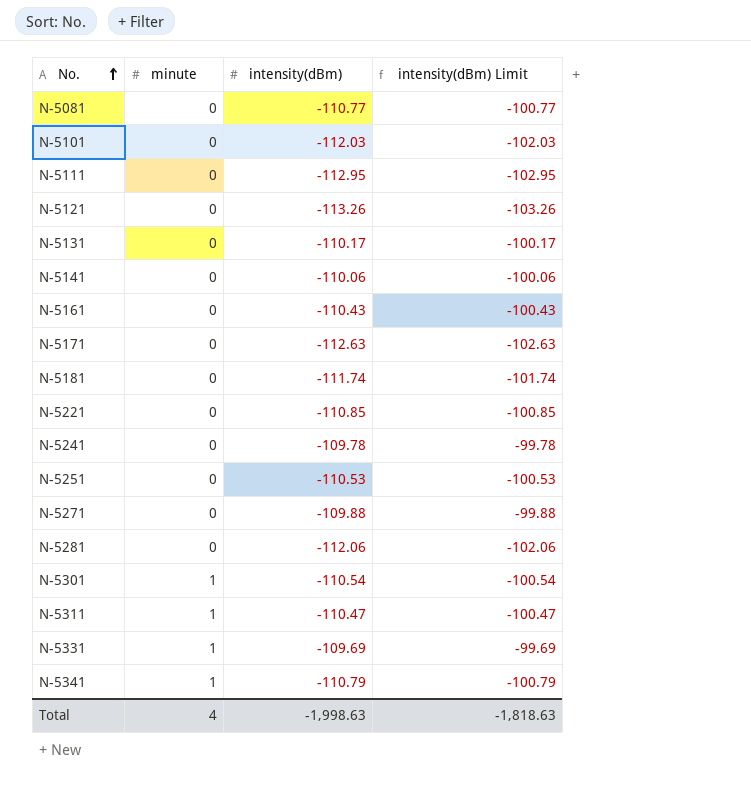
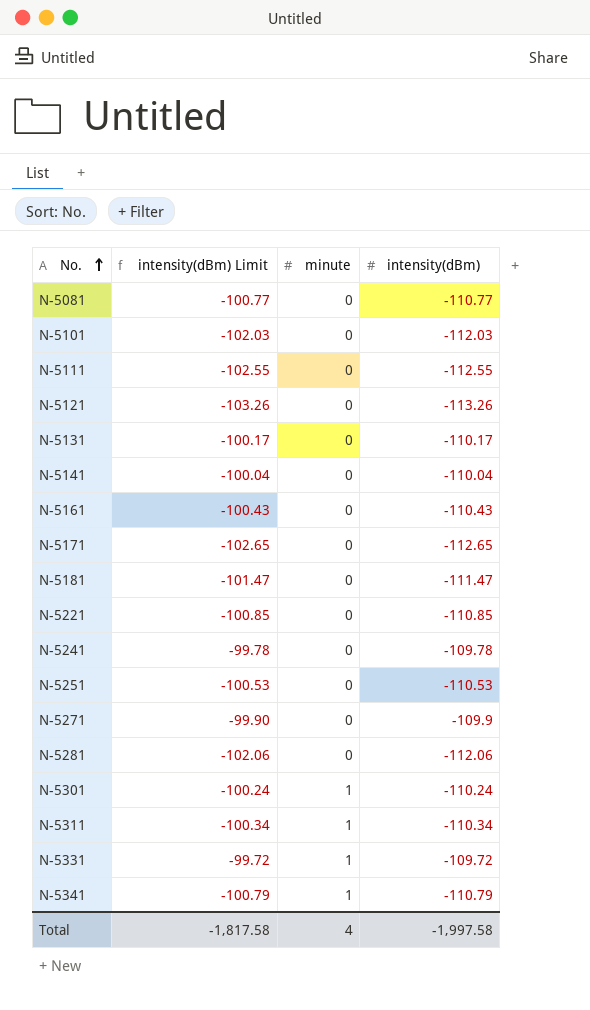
column intensity(dBm) Limit | position: 4 -> 2
N-5111 | intensity(dBm) Limit: -102.95 -> -102.55
N-5111 | intensity(dBm): -112.95 -> -112.55
N-5141 | intensity(dBm) Limit: -100.06 -> -100.04
N-5141 | intensity(dBm): -110.06 -> -110.04
N-5171 | intensity(dBm) Limit: -102.63 -> -102.65
N-5171 | intensity(dBm): -112.63 -> -112.65
N-5181 | intensity(dBm) Limit: -101.74 -> -101.47
N-5181 | intensity(dBm): -111.74 -> -111.47
N-5271 | intensity(dBm) Limit: -99.88 -> -99.90
N-5271 | intensity(dBm): -109.88 -> -109.9
N-5301 | intensity(dBm) Limit: -100.54 -> -100.24
N-5301 | intensity(dBm): -110.54 -> -110.24
N-5311 | intensity(dBm) Limit: -100.47 -> -100.34
N-5311 | intensity(dBm): -110.47 -> -110.34
N-5331 | intensity(dBm) Limit: -99.69 -> -99.72
N-5331 | intensity(dBm): -109.69 -> -109.72
Total | intensity(dBm) Limit: -1,818.63 -> -1,817.58
Total | intensity(dBm): -1,998.63 -> -1,997.58

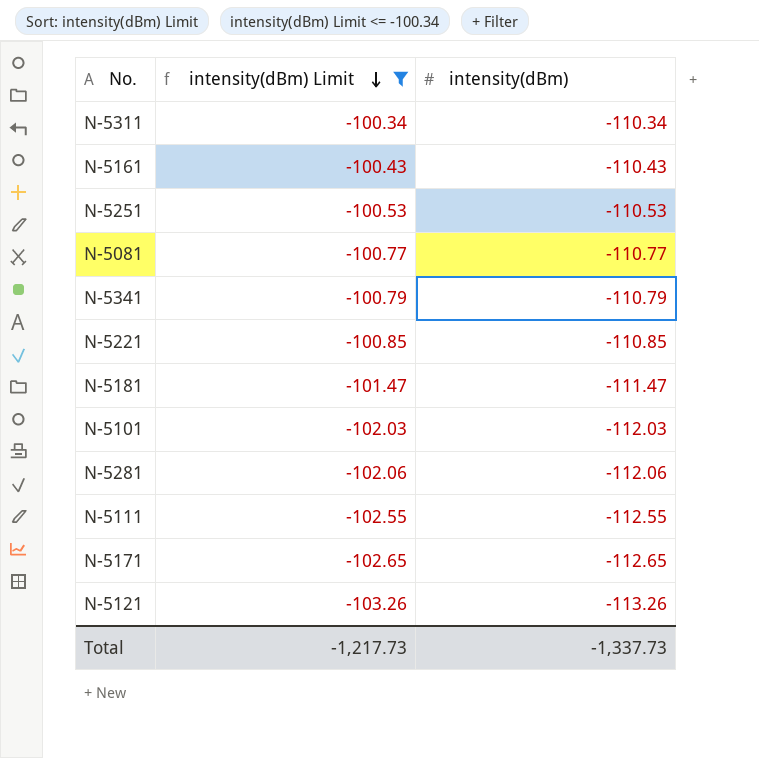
filter: none -> intensity(dBm) Limit <= -100.34
row order: No. ascending -> intensity(dBm) Limit descending
column minute | position: 3 -> none
Total | intensity(dBm) Limit: -1,817.58 -> -1,217.73
Total | intensity(dBm): -1,997.58 -> -1,337.73

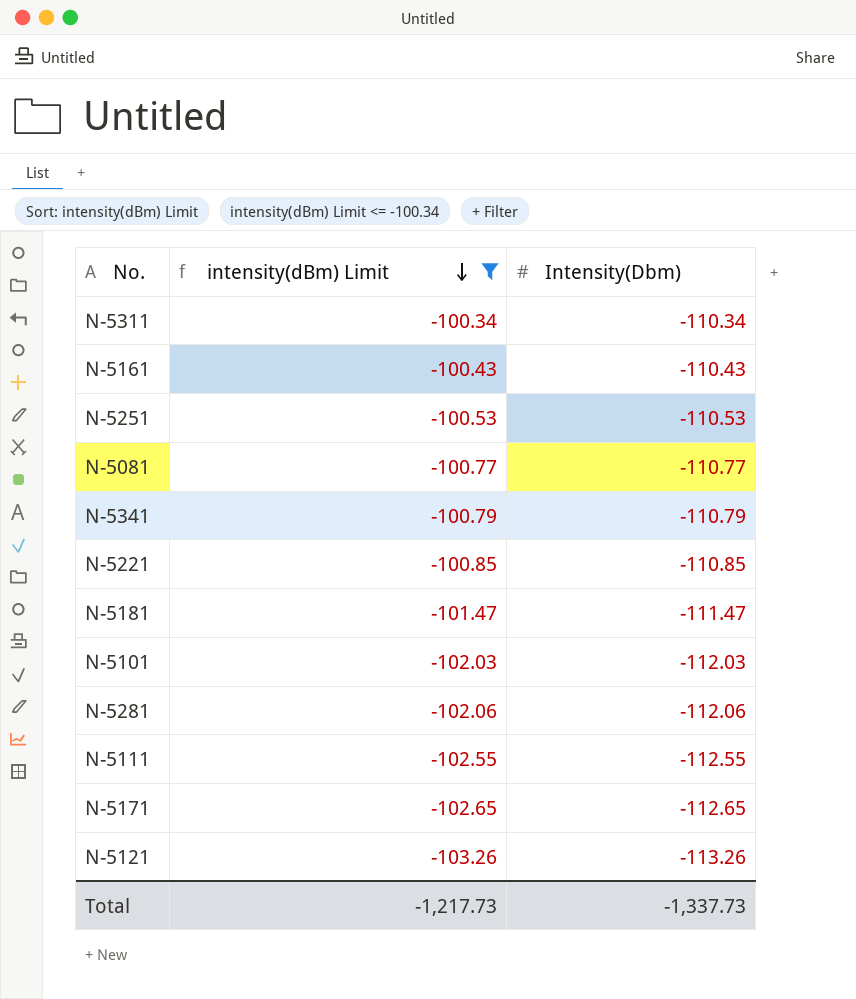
column name: intensity(dBm) -> Intensity(Dbm)

